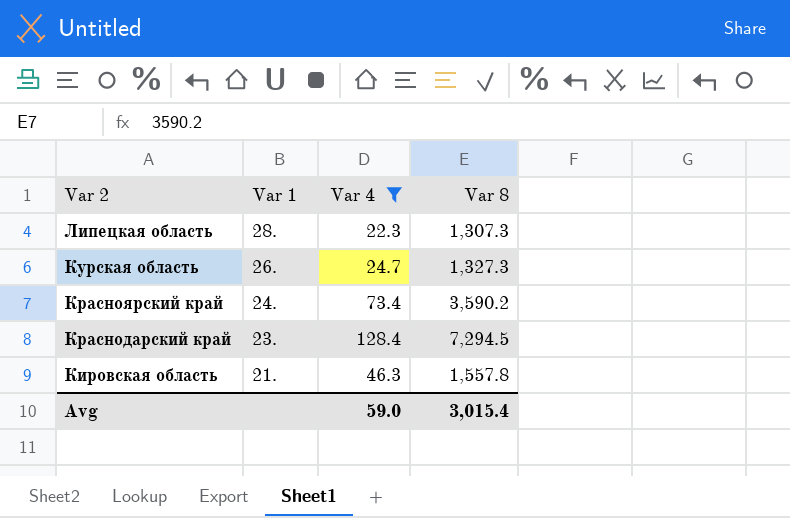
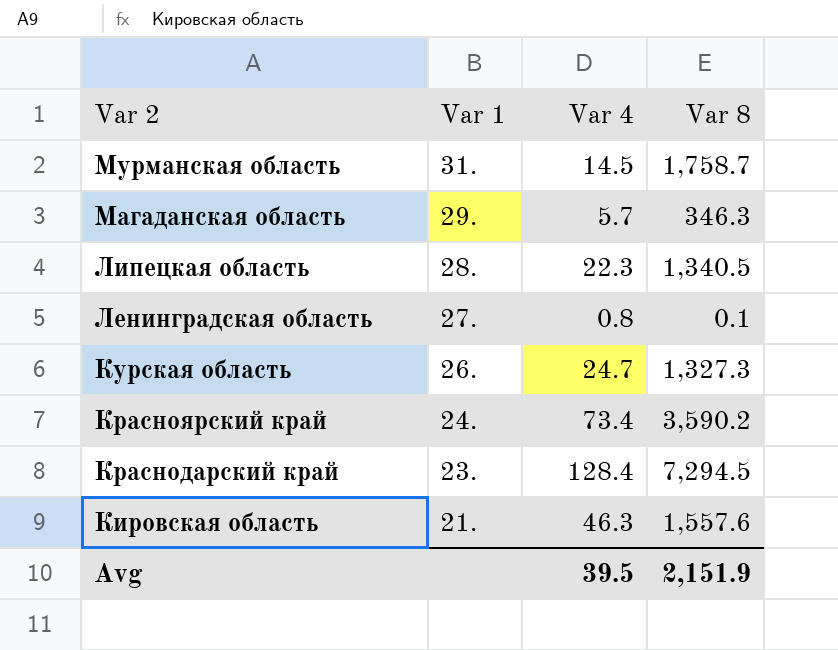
filter: Var 4 >= 22.3 -> none
Липецкая область | Var 8: 1,307.3 -> 1,340.5
Кировская область | Var 8: 1,557.8 -> 1,557.6
Avg | Var 4: 59.0 -> 39.5
Avg | Var 8: 3,015.4 -> 2,151.9

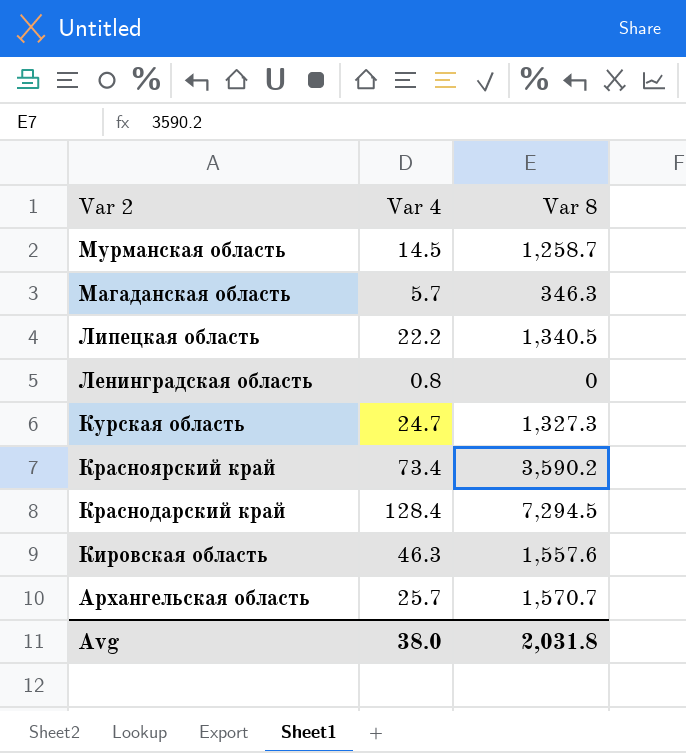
column Var 1 | position: 2 -> none
Мурманская область | Var 8: 1,758.7 -> 1,258.7
Липецкая область | Var 4: 22.3 -> 22.2
Ленинградская область | Var 8: 0.1 -> 0
row Архангельская область: none -> 25.7 | 1,570.7
Avg | Var 4: 39.5 -> 38.0
Avg | Var 8: 2,151.9 -> 2,031.8

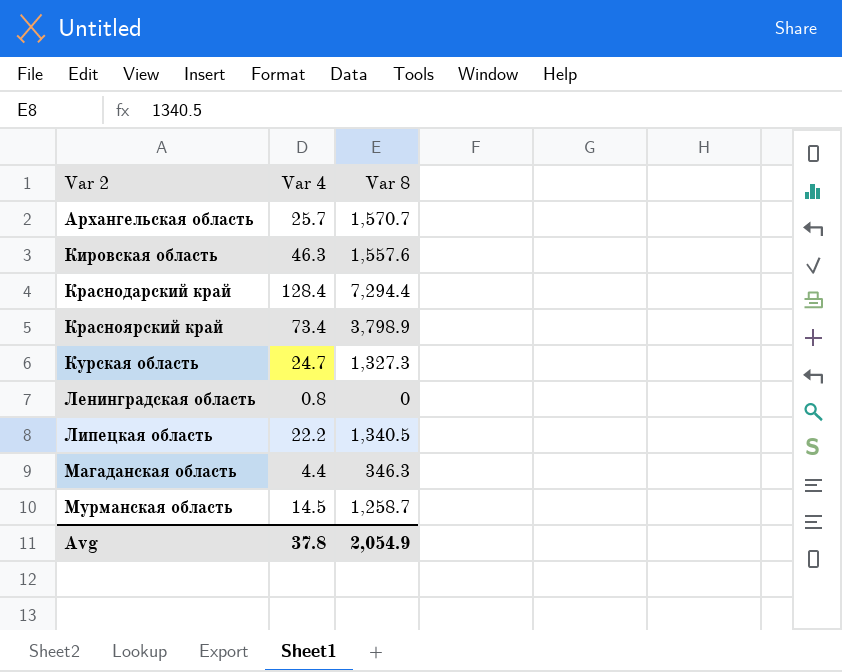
row order: Var 2 descending -> Var 2 ascending
Краснодарский край | Var 8: 7,294.5 -> 7,294.4
Красноярский край | Var 8: 3,590.2 -> 3,798.9
Магаданская область | Var 4: 5.7 -> 4.4
Avg | Var 4: 38.0 -> 37.8
Avg | Var 8: 2,031.8 -> 2,054.9

